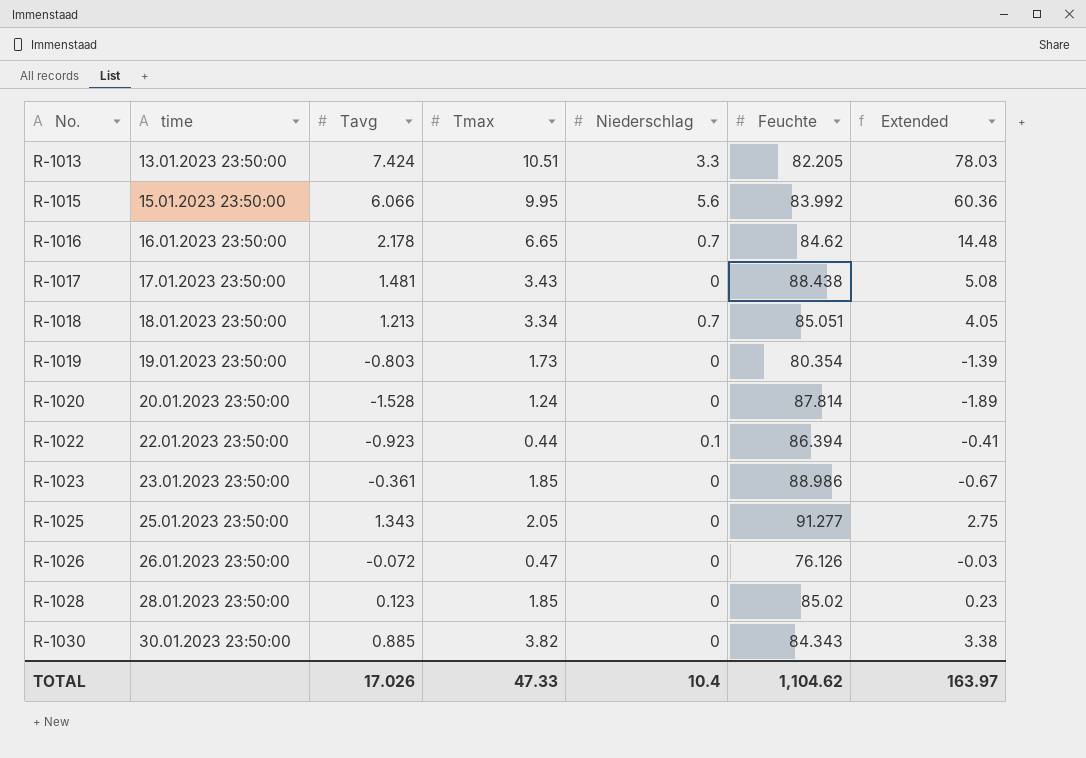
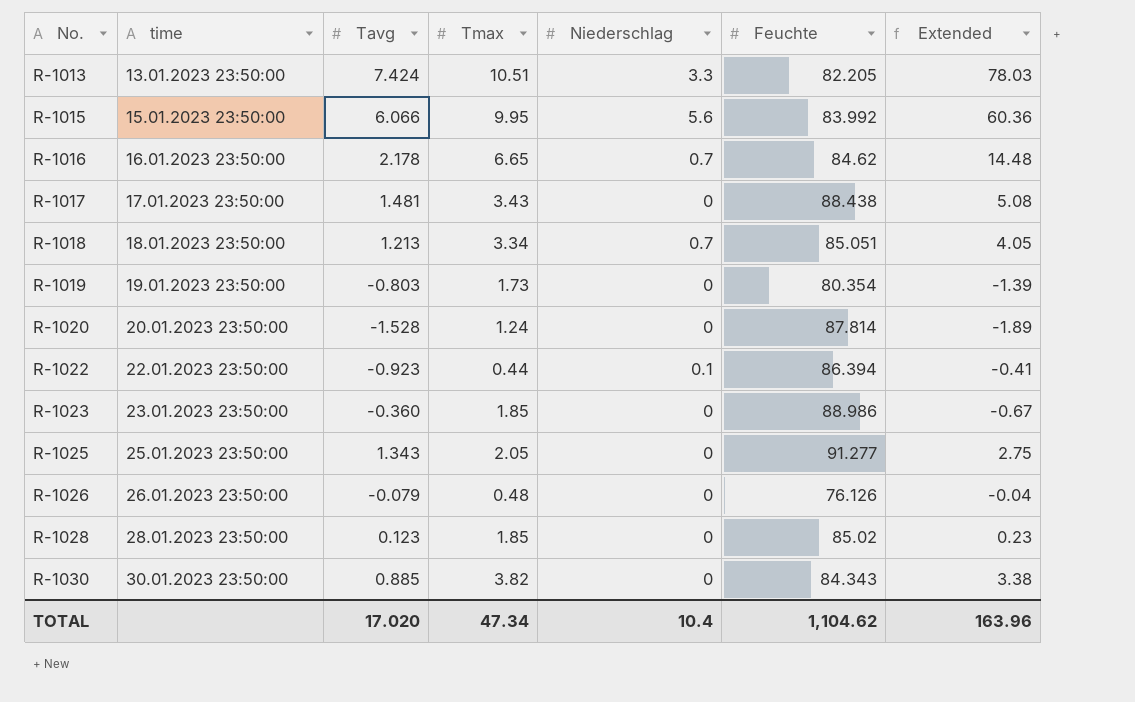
R-1023 | Tavg: -0.361 -> -0.360
R-1026 | Tavg: -0.072 -> -0.079
R-1026 | Tmax: 0.47 -> 0.48
R-1026 | Extended: -0.03 -> -0.04
TOTAL | Tavg: 17.026 -> 17.020
TOTAL | Tmax: 47.33 -> 47.34
TOTAL | Extended: 163.97 -> 163.96

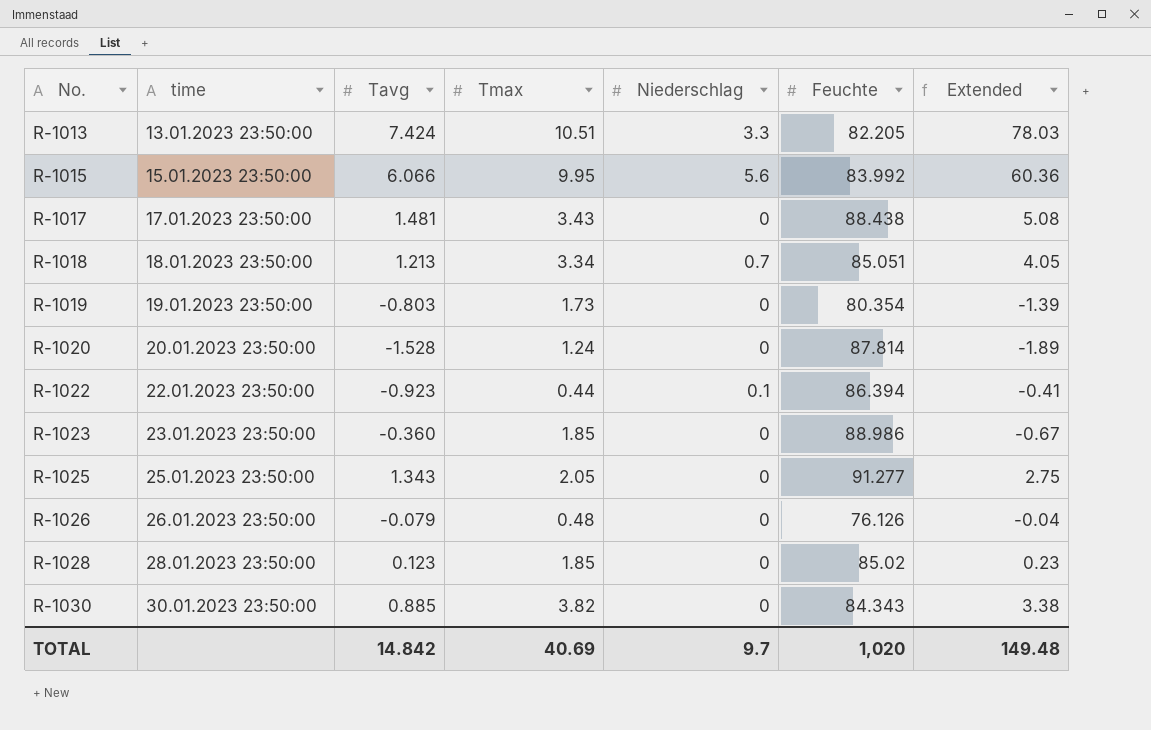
row R-1016: 16.01.2023 23:50:00 | 2.178 | 6.65 | 0.7 | 84.62 | 14.48 -> none
TOTAL | Tavg: 17.020 -> 14.842
TOTAL | Tmax: 47.34 -> 40.69
TOTAL | Niederschlag: 10.4 -> 9.7
TOTAL | Feuchte: 1,104.62 -> 1,020
TOTAL | Extended: 163.96 -> 149.48

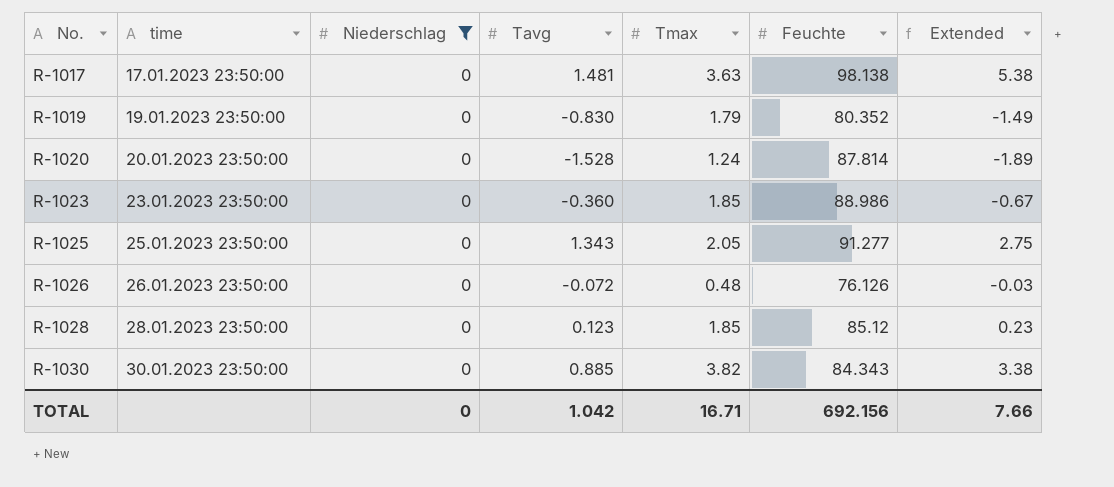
filter: none -> Niederschlag = 0
column Niederschlag | position: 5 -> 3
R-1017 | Tmax: 3.43 -> 3.63
R-1017 | Feuchte: 88.438 -> 98.138
R-1017 | Extended: 5.08 -> 5.38
R-1019 | Tavg: -0.803 -> -0.830
R-1019 | Tmax: 1.73 -> 1.79
R-1019 | Feuchte: 80.354 -> 80.352
R-1019 | Extended: -1.39 -> -1.49
R-1026 | Tavg: -0.079 -> -0.072
R-1026 | Extended: -0.04 -> -0.03
R-1028 | Feuchte: 85.02 -> 85.12
TOTAL | Niederschlag: 9.7 -> 0
TOTAL | Tavg: 14.842 -> 1.042
TOTAL | Tmax: 40.69 -> 16.71
TOTAL | Feuchte: 1,020 -> 692.156
TOTAL | Extended: 149.48 -> 7.66

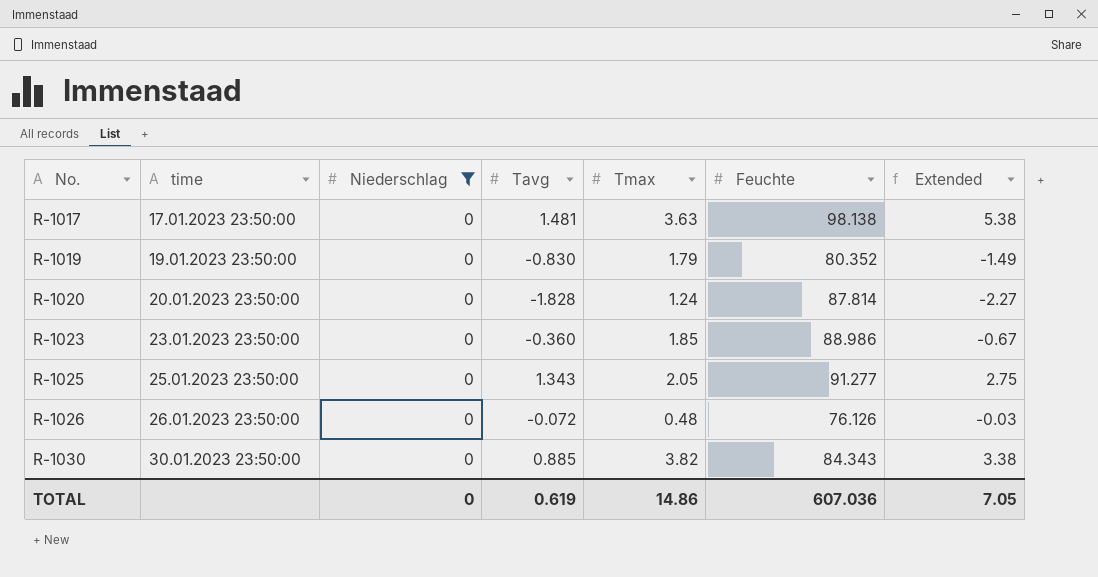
row R-1028: 28.01.2023 23:50:00 | 0 | 0.123 | 1.85 | 85.12 | 0.23 -> none
R-1020 | Tavg: -1.528 -> -1.828
R-1020 | Extended: -1.89 -> -2.27
TOTAL | Tavg: 1.042 -> 0.619
TOTAL | Tmax: 16.71 -> 14.86
TOTAL | Feuchte: 692.156 -> 607.036
TOTAL | Extended: 7.66 -> 7.05

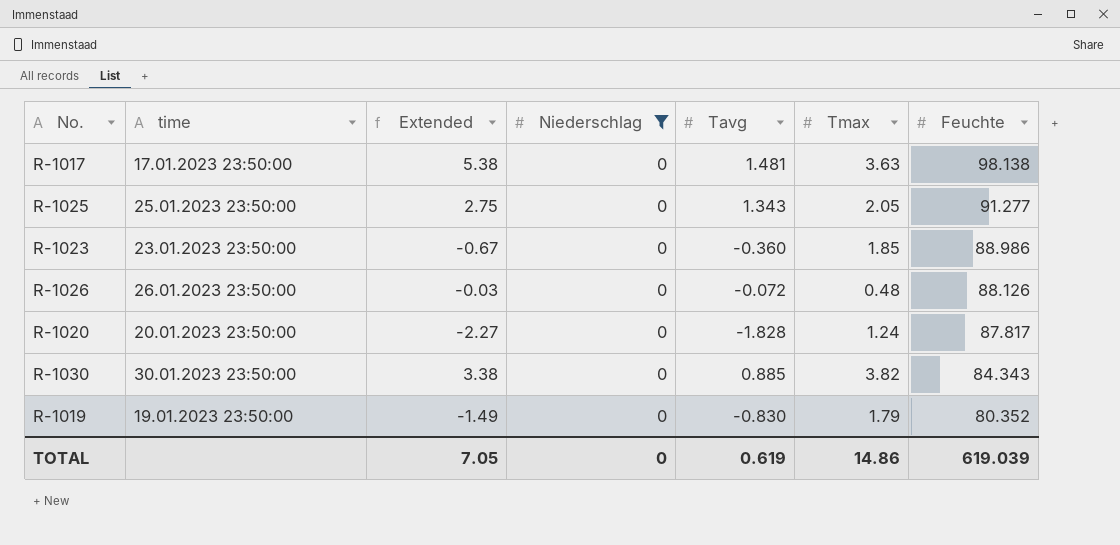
row order: No. ascending -> Feuchte descending
column Extended | position: 7 -> 3
R-1026 | Feuchte: 76.126 -> 88.126
R-1020 | Feuchte: 87.814 -> 87.817
TOTAL | Feuchte: 607.036 -> 619.039

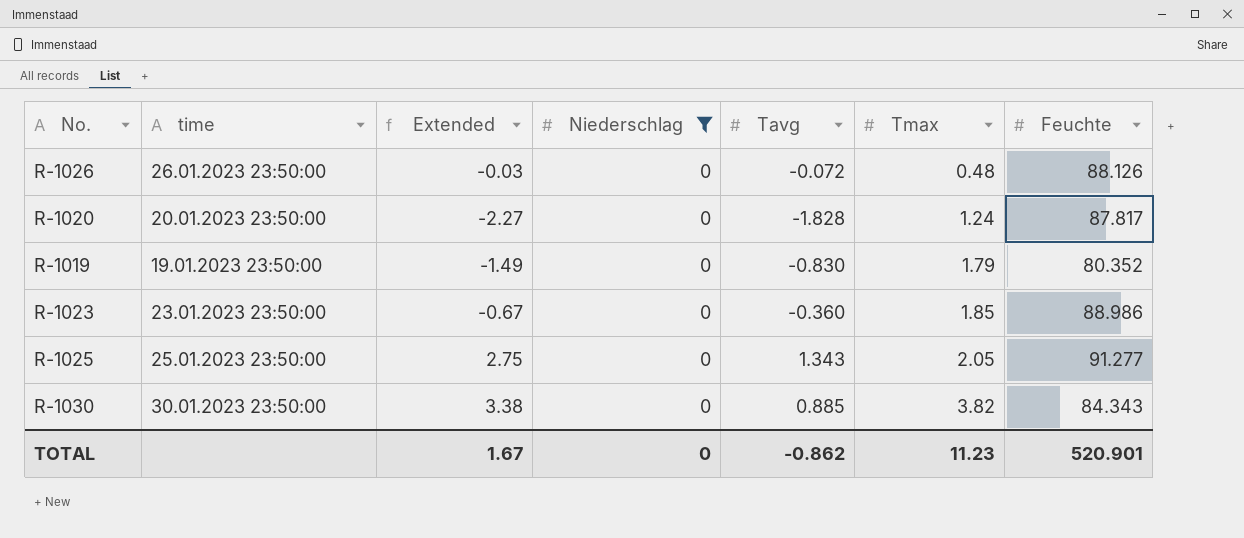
row order: Feuchte descending -> Tmax ascending
row R-1017: 17.01.2023 23:50:00 | 5.38 | 0 | 1.481 | 3.63 | 98.138 -> none
TOTAL | Extended: 7.05 -> 1.67
TOTAL | Tavg: 0.619 -> -0.862
TOTAL | Tmax: 14.86 -> 11.23
TOTAL | Feuchte: 619.039 -> 520.901

